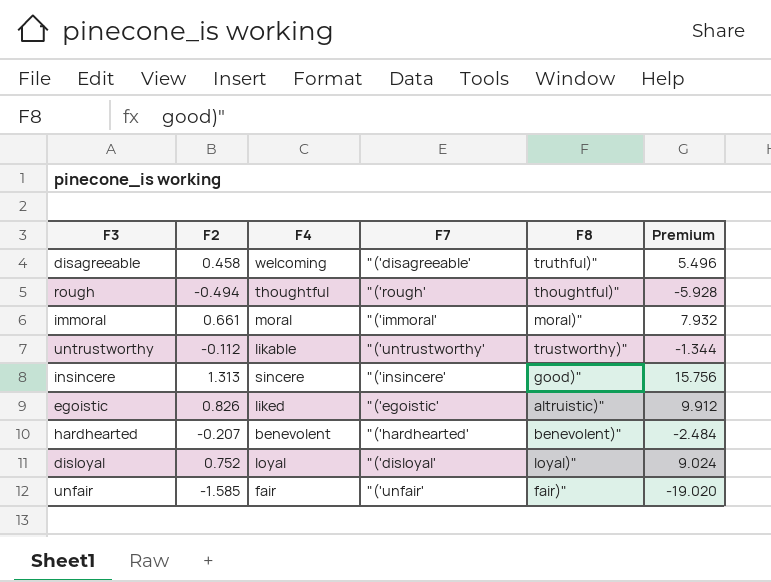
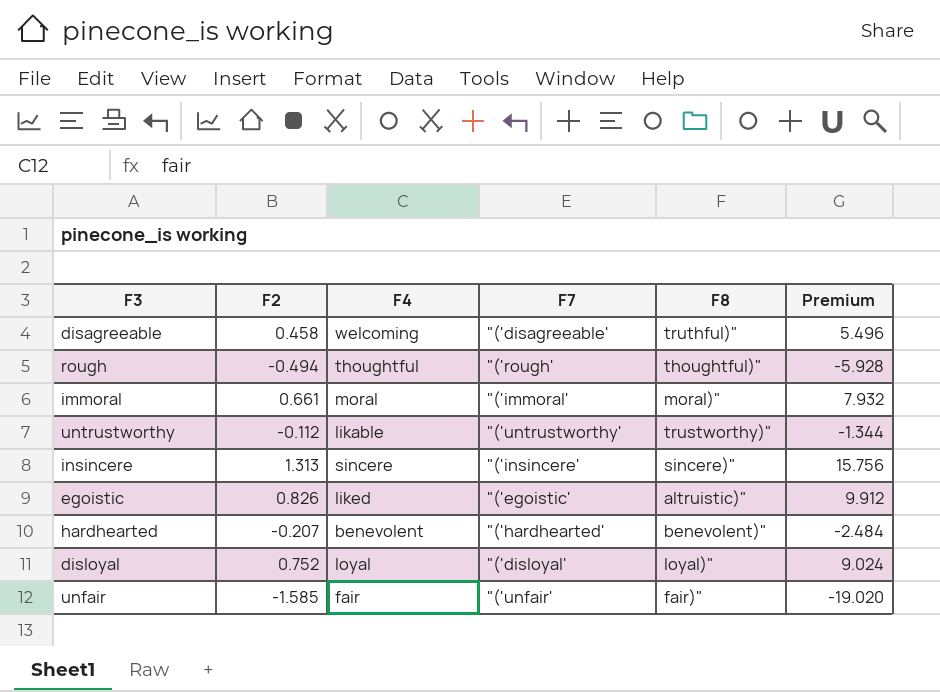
insincere | F8: good)" -> sincere)"

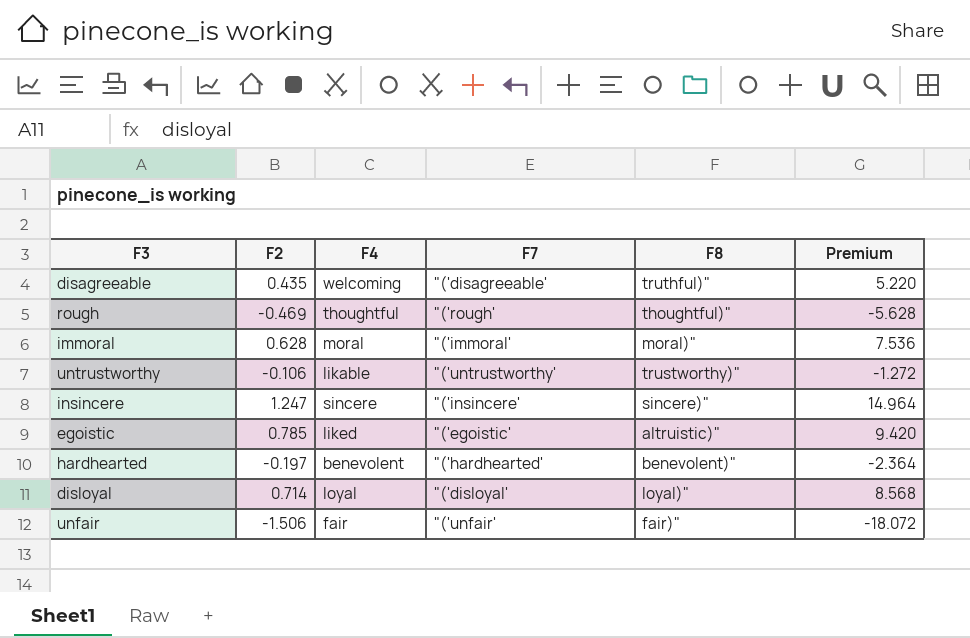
disagreeable | F2: 0.458 -> 0.435
disagreeable | Premium: 5.496 -> 5.220
rough | F2: -0.494 -> -0.469
rough | Premium: -5.928 -> -5.628
immoral | F2: 0.661 -> 0.628
immoral | Premium: 7.932 -> 7.536
untrustworthy | F2: -0.112 -> -0.106
untrustworthy | Premium: -1.344 -> -1.272
insincere | F2: 1.313 -> 1.247
insincere | Premium: 15.756 -> 14.964
egoistic | F2: 0.826 -> 0.785
egoistic | Premium: 9.912 -> 9.420
hardhearted | F2: -0.207 -> -0.197
hardhearted | Premium: -2.484 -> -2.364
disloyal | F2: 0.752 -> 0.714
disloyal | Premium: 9.024 -> 8.568
unfair | F2: -1.585 -> -1.506
unfair | Premium: -19.020 -> -18.072

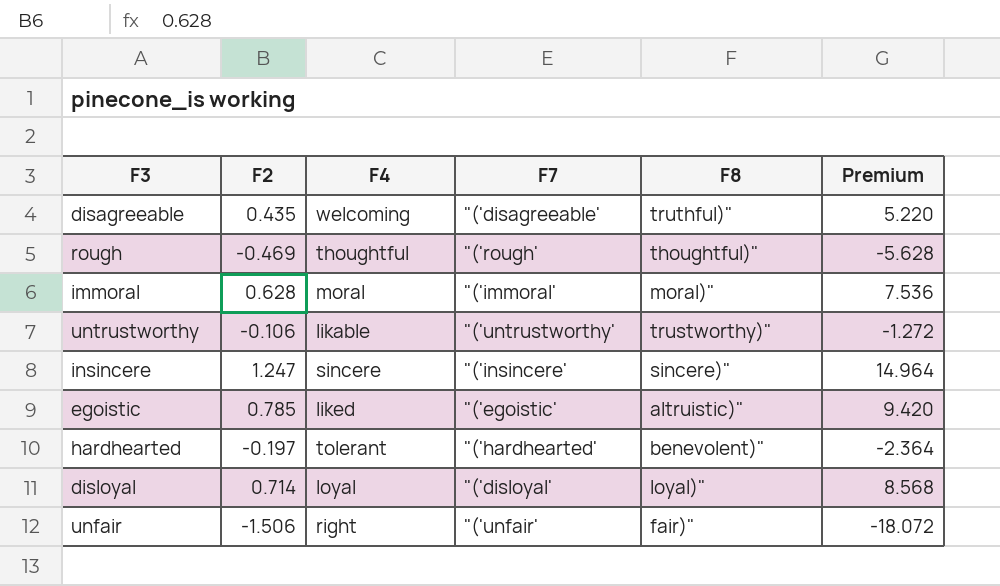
hardhearted | F4: benevolent -> tolerant
unfair | F4: fair -> right

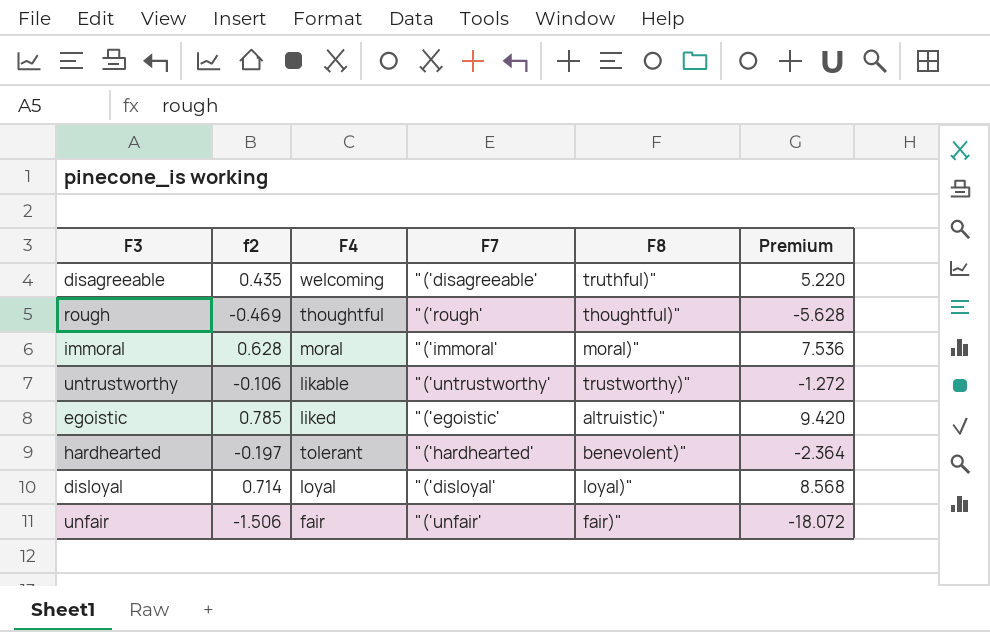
column name: F2 -> f2
row insincere: 1.247 | sincere | "('insincere' | sincere)" | 14.964 -> none
unfair | F4: right -> fair

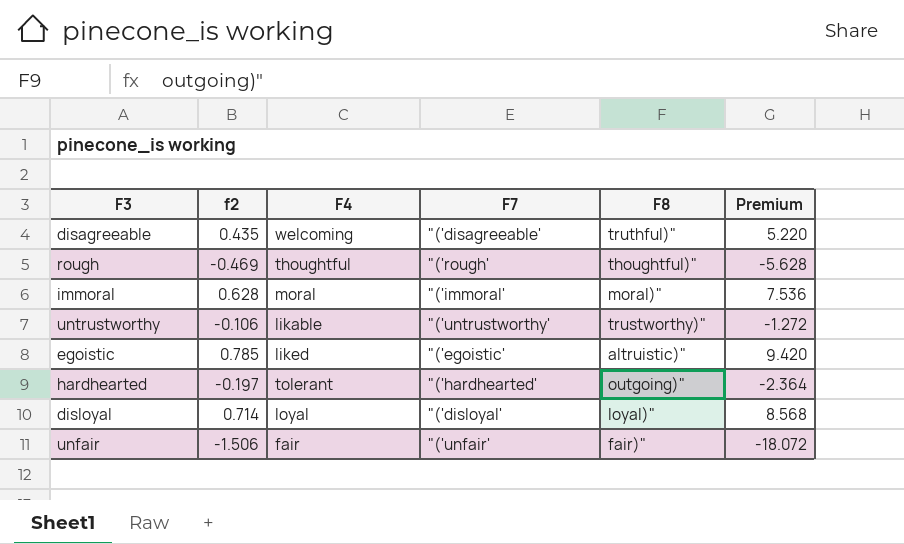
hardhearted | F8: benevolent)" -> outgoing)"

